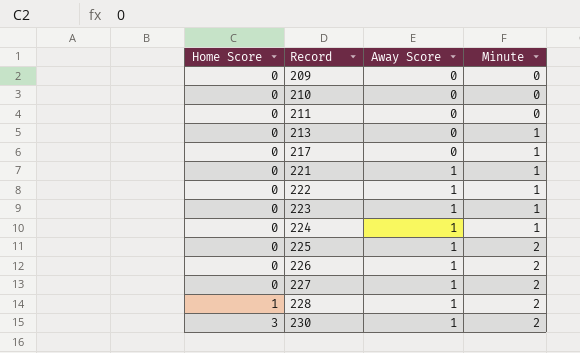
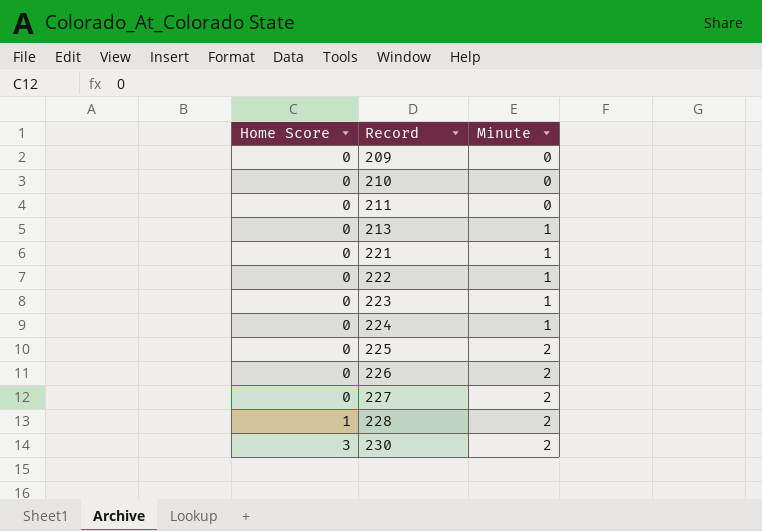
column Away Score | position: 3 -> none
row 217: 0 | 0 | 1 -> none

